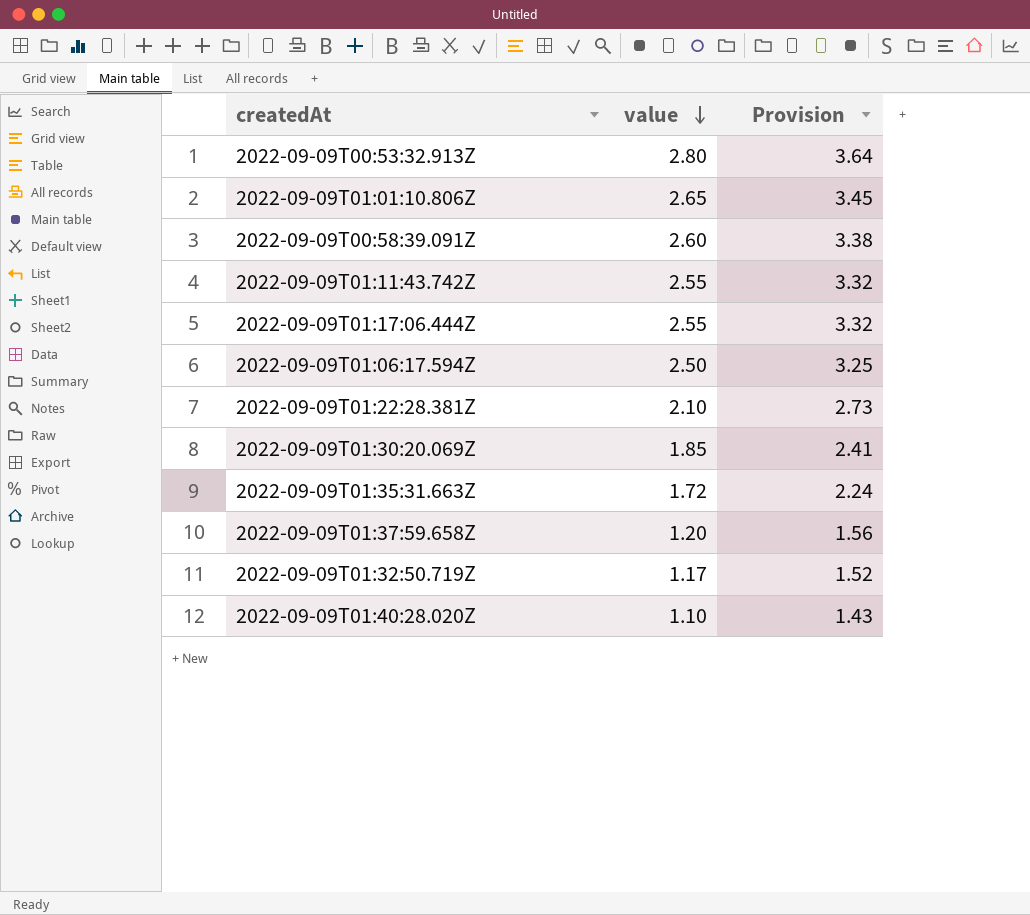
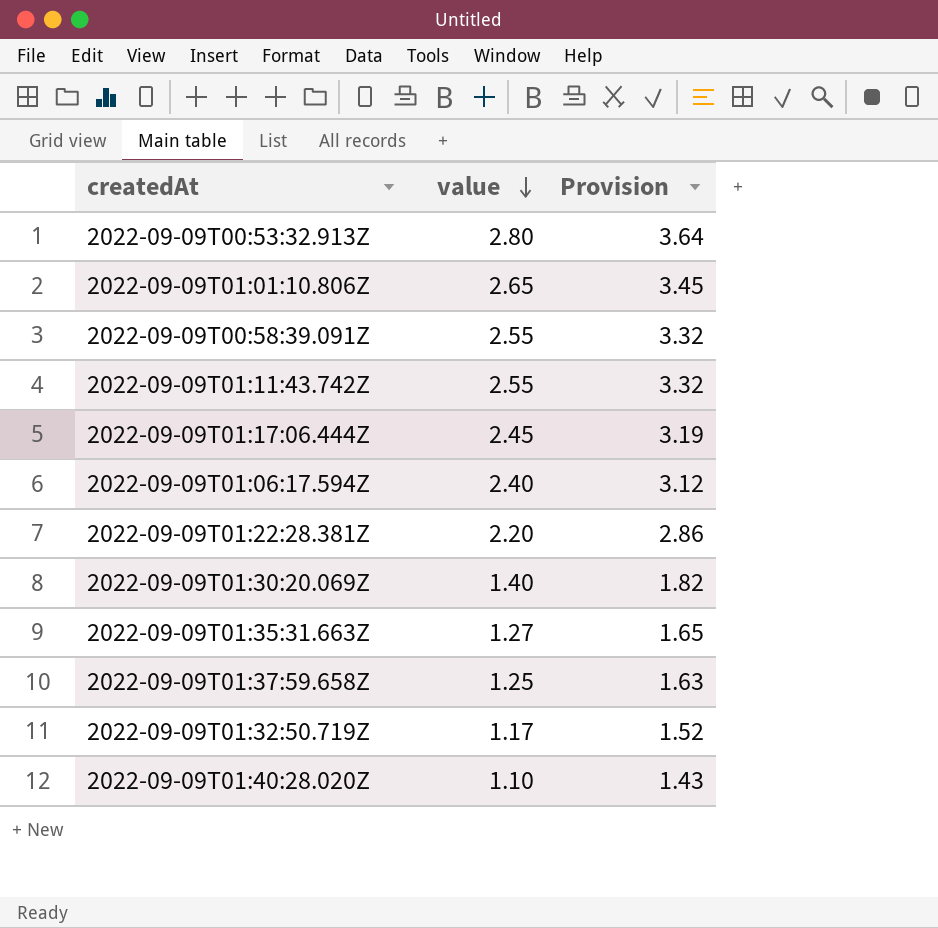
2022-09-09T00:58:39.091Z | value: 2.60 -> 2.55
2022-09-09T00:58:39.091Z | Provision: 3.38 -> 3.32
2022-09-09T01:17:06.444Z | value: 2.55 -> 2.45
2022-09-09T01:17:06.444Z | Provision: 3.32 -> 3.19
2022-09-09T01:06:17.594Z | value: 2.50 -> 2.40
2022-09-09T01:06:17.594Z | Provision: 3.25 -> 3.12
2022-09-09T01:22:28.381Z | value: 2.10 -> 2.20
2022-09-09T01:22:28.381Z | Provision: 2.73 -> 2.86
2022-09-09T01:30:20.069Z | value: 1.85 -> 1.40
2022-09-09T01:30:20.069Z | Provision: 2.41 -> 1.82
2022-09-09T01:35:31.663Z | value: 1.72 -> 1.27
2022-09-09T01:35:31.663Z | Provision: 2.24 -> 1.65
2022-09-09T01:37:59.658Z | value: 1.20 -> 1.25
2022-09-09T01:37:59.658Z | Provision: 1.56 -> 1.63

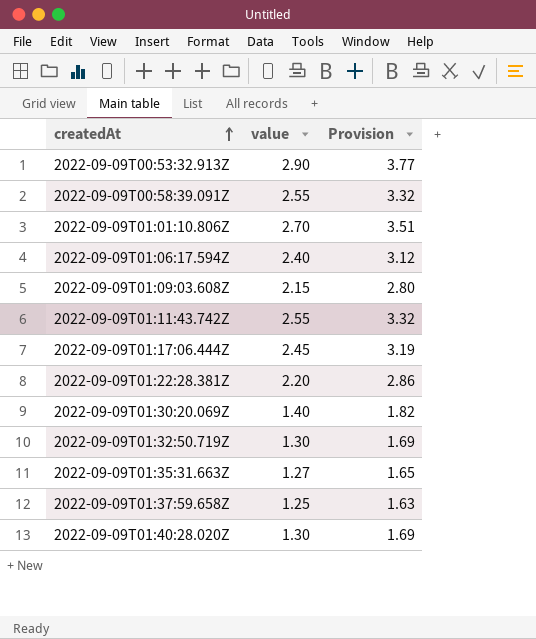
row order: value descending -> createdAt ascending
2022-09-09T00:53:32.913Z | value: 2.80 -> 2.90
2022-09-09T00:53:32.913Z | Provision: 3.64 -> 3.77
2022-09-09T01:01:10.806Z | value: 2.65 -> 2.70
2022-09-09T01:01:10.806Z | Provision: 3.45 -> 3.51
row 2022-09-09T01:09:03.608Z: none -> 2.15 | 2.80
2022-09-09T01:32:50.719Z | value: 1.17 -> 1.30
2022-09-09T01:32:50.719Z | Provision: 1.52 -> 1.69
2022-09-09T01:40:28.020Z | value: 1.10 -> 1.30
2022-09-09T01:40:28.020Z | Provision: 1.43 -> 1.69

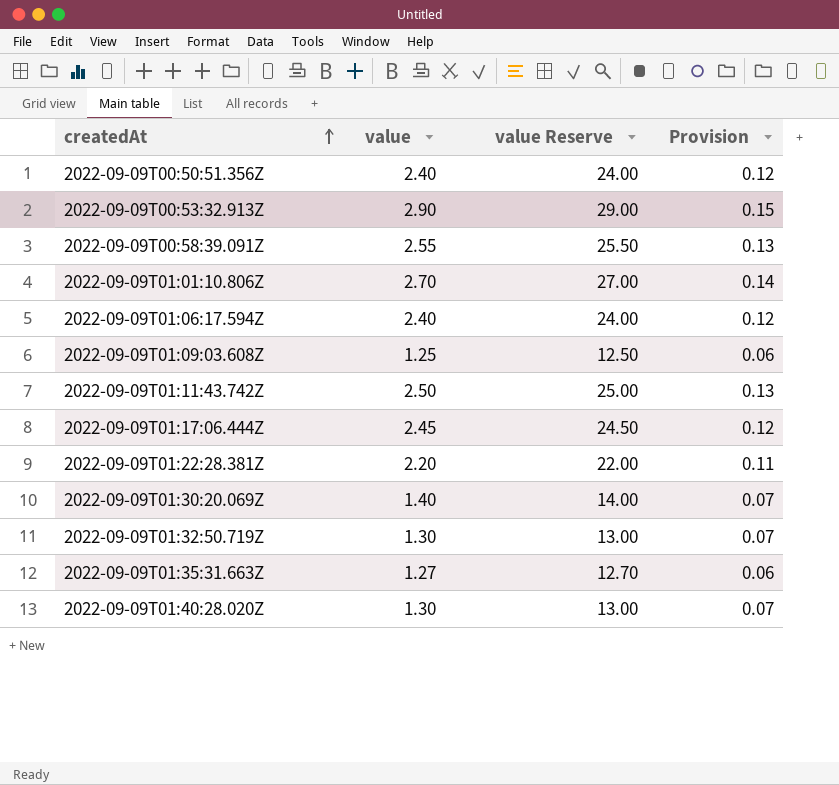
column value Reserve | formula: none -> [value] * 10
column Provision | formula: [value] * 1.3 -> [value] * 0.05
row 2022-09-09T01:37:59.658Z: 1.25 | 1.63 -> none
row 2022-09-09T00:50:51.356Z: none -> 2.40 | 24.00 | 0.12
2022-09-09T01:09:03.608Z | value: 2.15 -> 1.25
2022-09-09T01:11:43.742Z | value: 2.55 -> 2.50

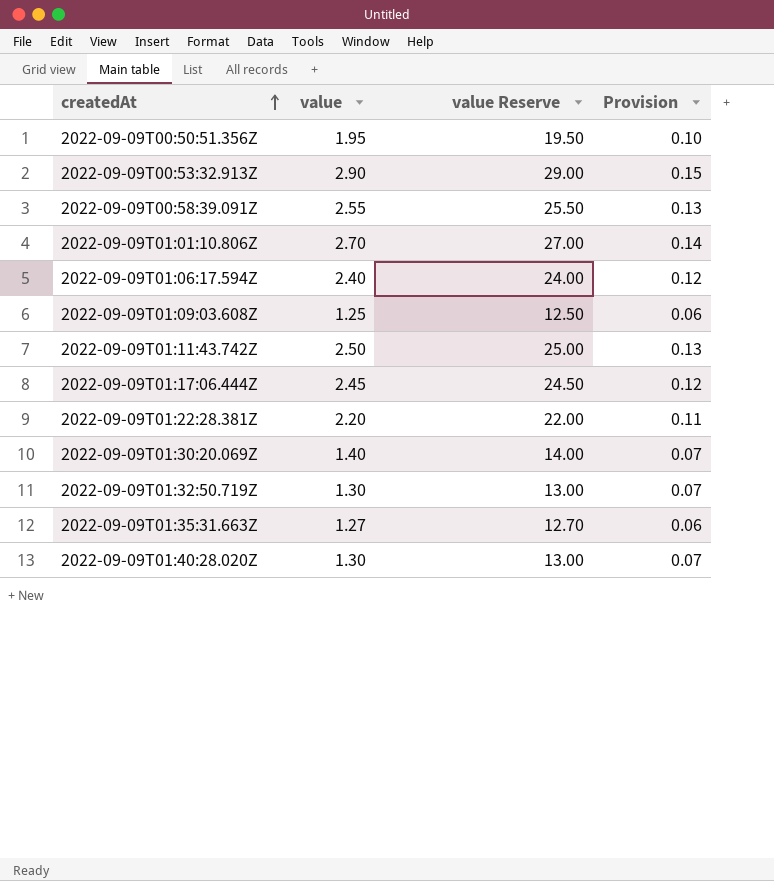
2022-09-09T00:50:51.356Z | value: 2.40 -> 1.95
2022-09-09T00:50:51.356Z | value Reserve: 24.00 -> 19.50
2022-09-09T00:50:51.356Z | Provision: 0.12 -> 0.10

